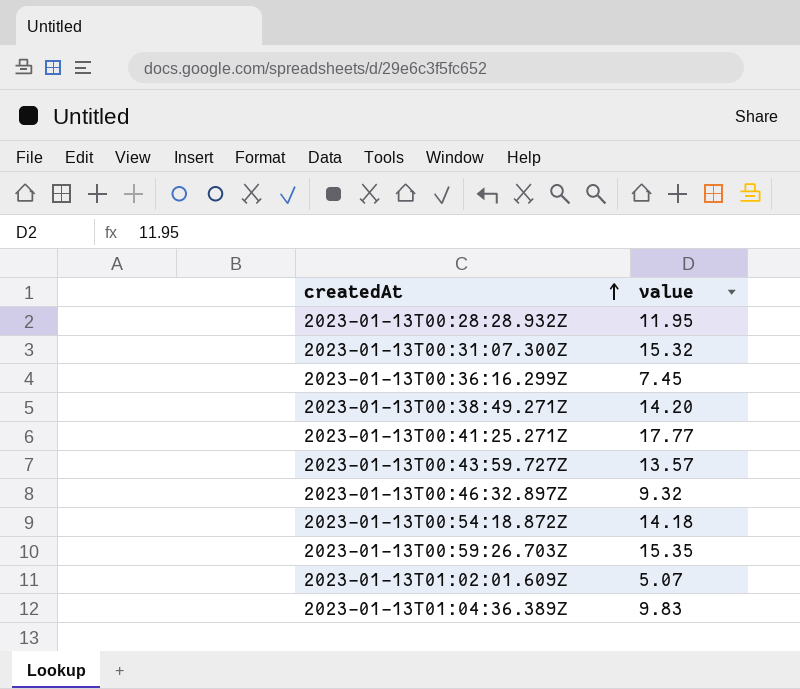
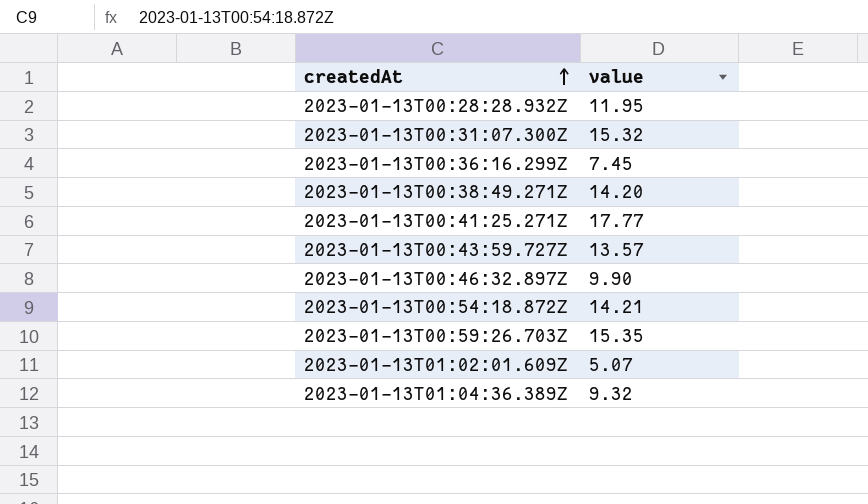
2023-01-13T00:46:32.897Z | value: 9.32 -> 9.90
2023-01-13T00:54:18.872Z | value: 14.18 -> 14.21
2023-01-13T01:04:36.389Z | value: 9.83 -> 9.32

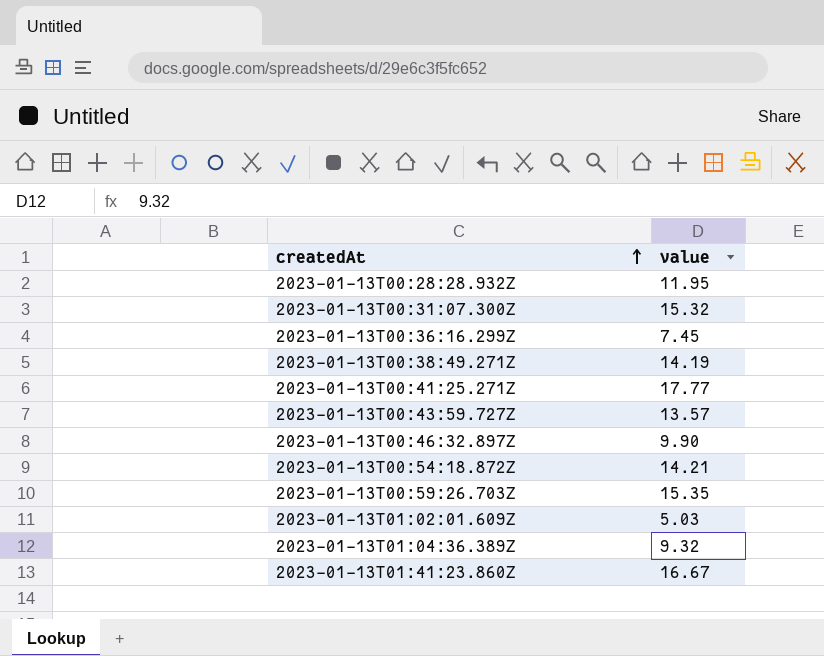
2023-01-13T00:38:49.271Z | value: 14.20 -> 14.19
2023-01-13T01:02:01.609Z | value: 5.07 -> 5.03
row 2023-01-13T01:41:23.860Z: none -> 16.67

